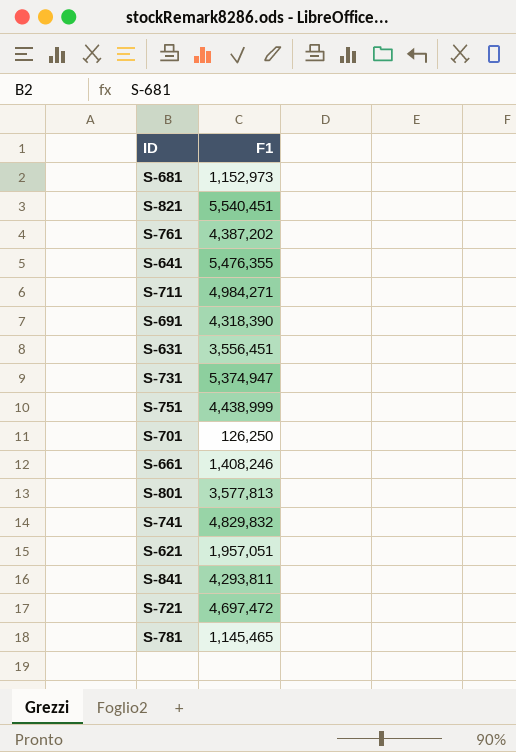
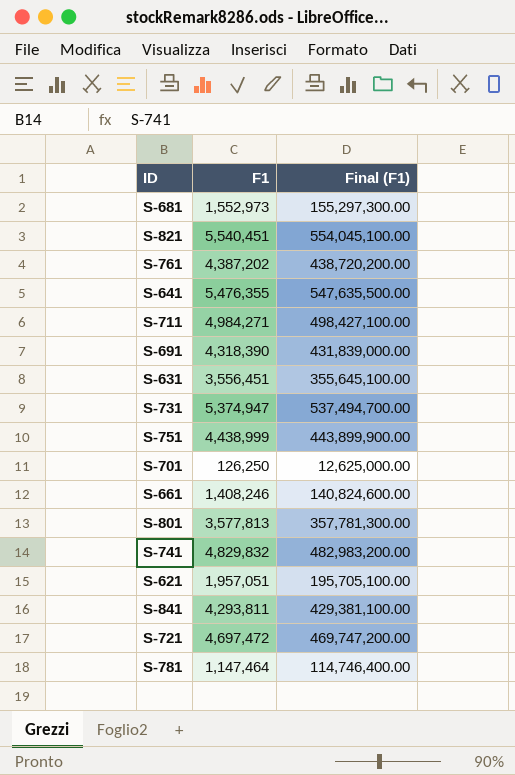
column Final (F1) | formula: none -> [F1] * 100
S-681 | F1: 1,152,973 -> 1,552,973
S-781 | F1: 1,145,465 -> 1,147,464

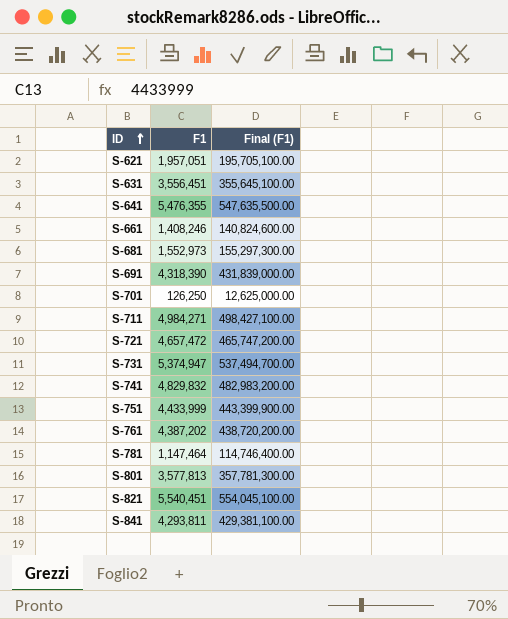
row order: none -> ID ascending
S-721 | F1: 4,697,472 -> 4,657,472
S-721 | Final (F1): 469,747,200.00 -> 465,747,200.00
S-751 | F1: 4,438,999 -> 4,433,999
S-751 | Final (F1): 443,899,900.00 -> 443,399,900.00

